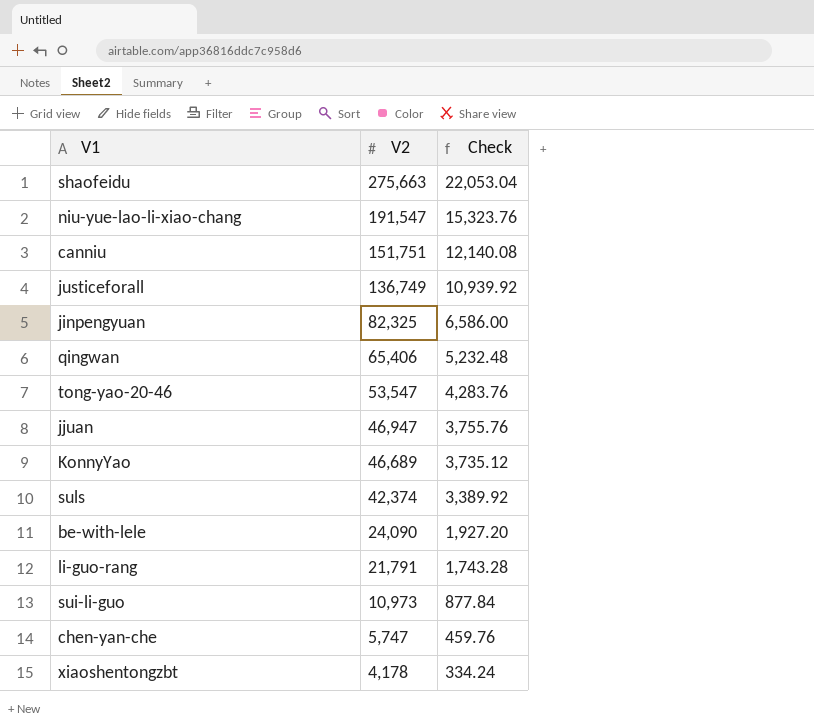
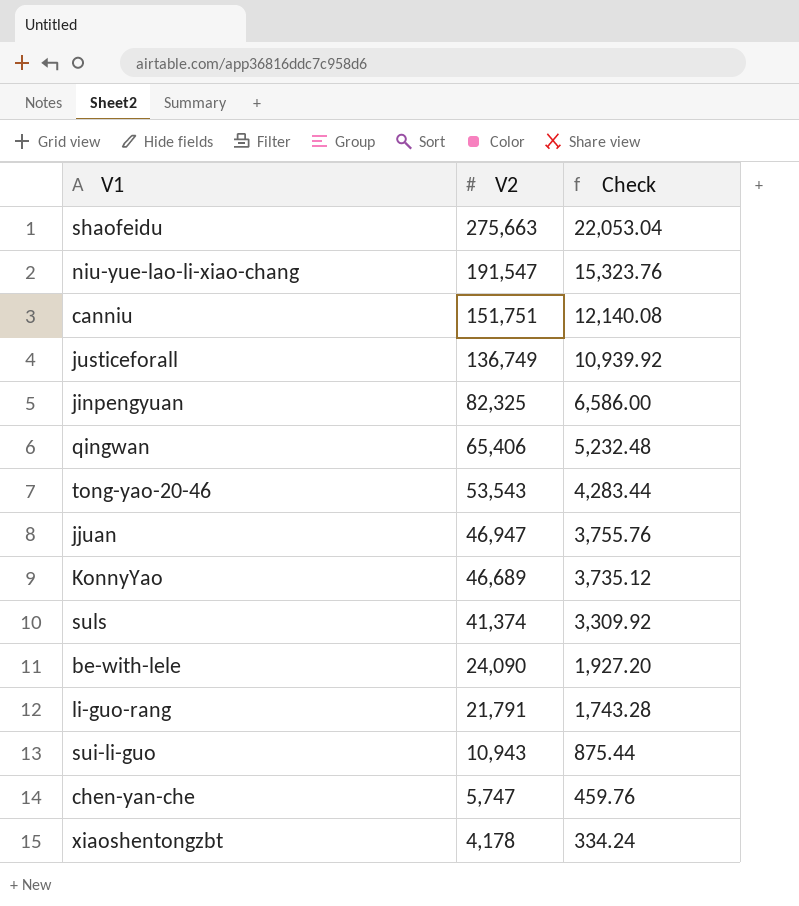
tong-yao-20-46 | V2: 53,547 -> 53,543
tong-yao-20-46 | Check: 4,283.76 -> 4,283.44
suls | V2: 42,374 -> 41,374
suls | Check: 3,389.92 -> 3,309.92
sui-li-guo | V2: 10,973 -> 10,943
sui-li-guo | Check: 877.84 -> 875.44

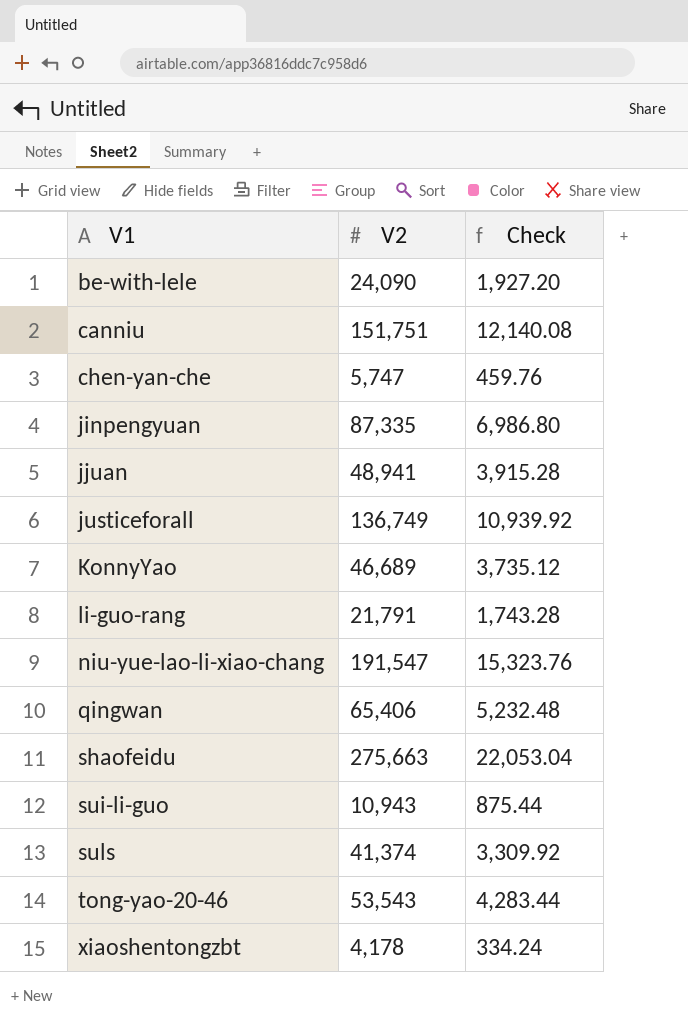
row order: V2 descending -> V1 ascending
jinpengyuan | V2: 82,325 -> 87,335
jinpengyuan | Check: 6,586.00 -> 6,986.80
jjuan | V2: 46,947 -> 48,941
jjuan | Check: 3,755.76 -> 3,915.28

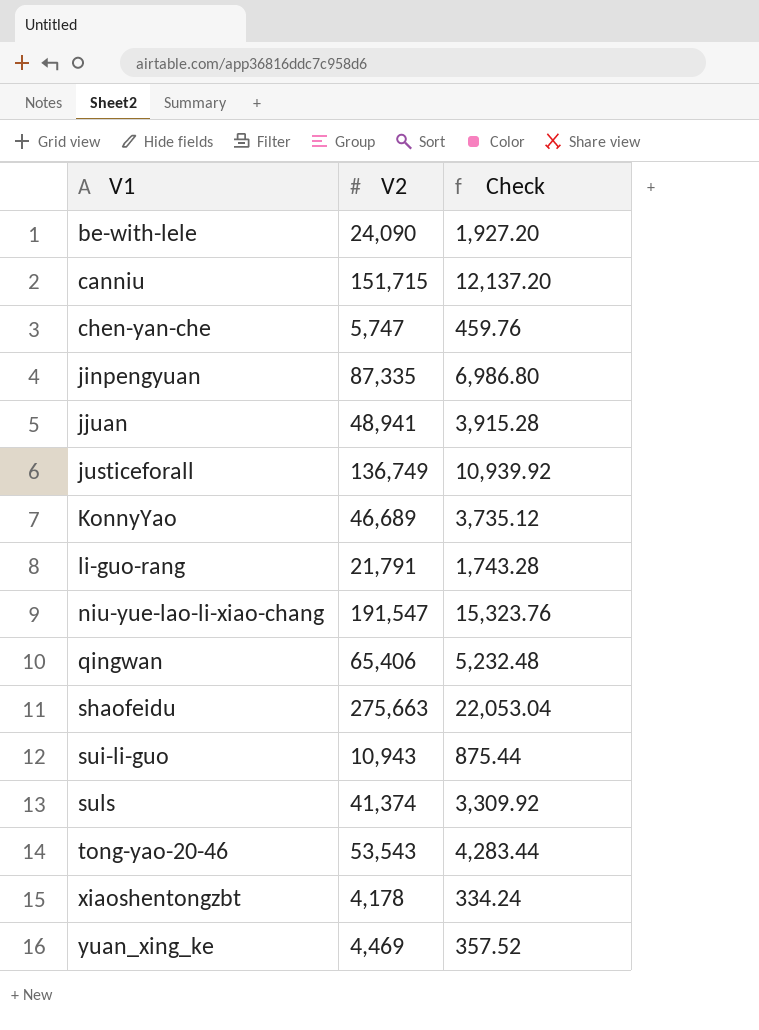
canniu | V2: 151,751 -> 151,715
canniu | Check: 12,140.08 -> 12,137.20
row yuan_xing_ke: none -> 4,469 | 357.52

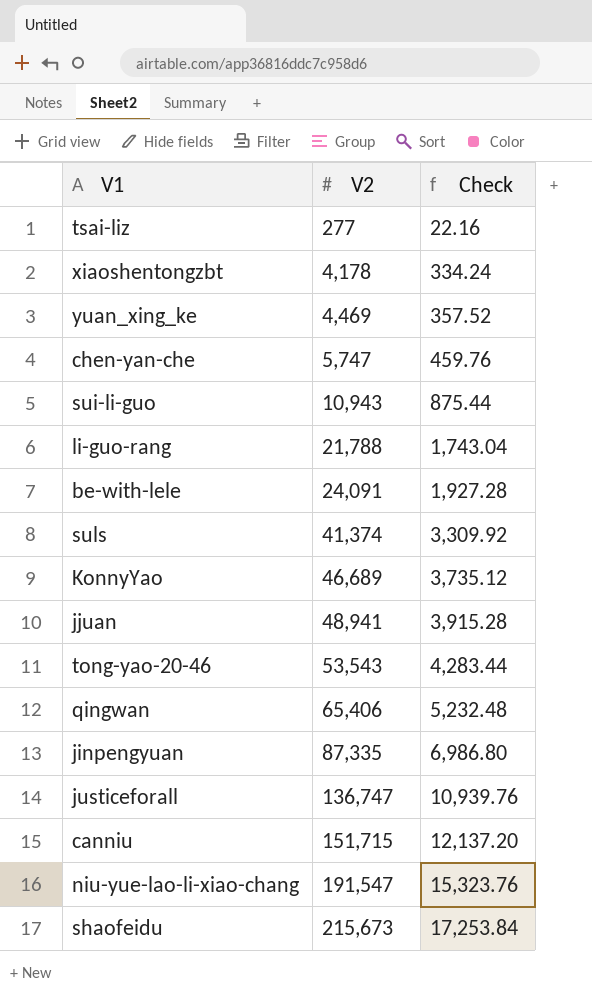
row order: V1 ascending -> V2 ascending
row tsai-liz: none -> 277 | 22.16
li-guo-rang | V2: 21,791 -> 21,788
li-guo-rang | Check: 1,743.28 -> 1,743.04
be-with-lele | V2: 24,090 -> 24,091
be-with-lele | Check: 1,927.20 -> 1,927.28
justiceforall | V2: 136,749 -> 136,747
justiceforall | Check: 10,939.92 -> 10,939.76
shaofeidu | V2: 275,663 -> 215,673
shaofeidu | Check: 22,053.04 -> 17,253.84

